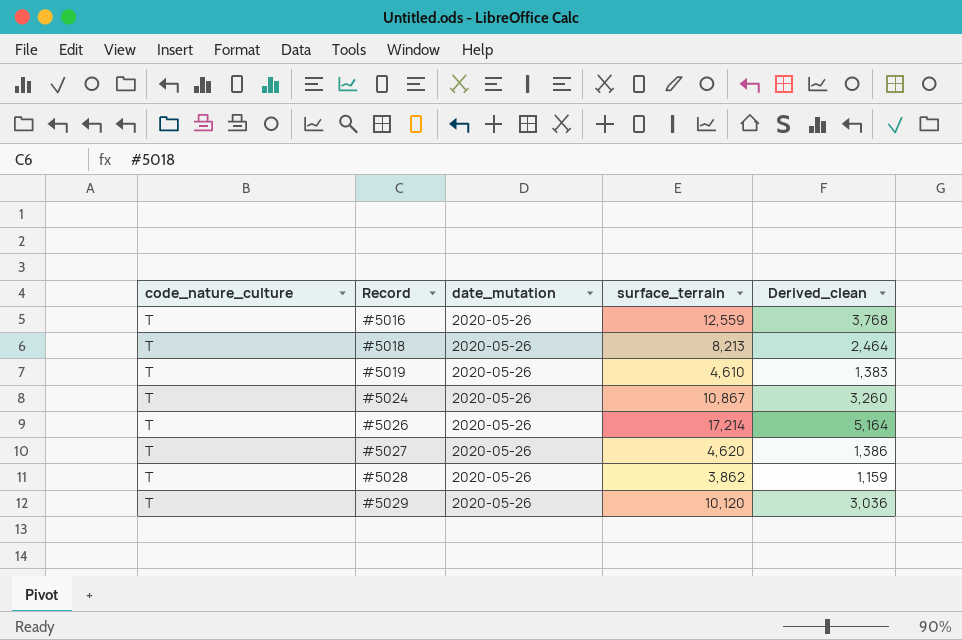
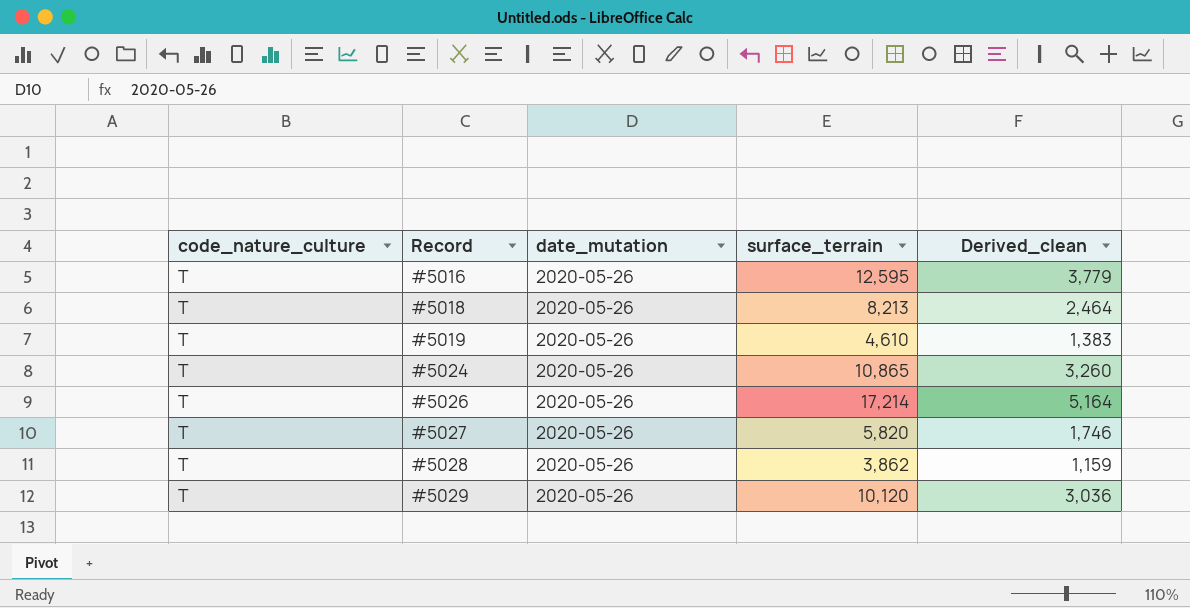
#5016 | surface_terrain: 12,559 -> 12,595
#5016 | Derived_clean: 3,768 -> 3,779
#5024 | surface_terrain: 10,867 -> 10,865
#5027 | surface_terrain: 4,620 -> 5,820
#5027 | Derived_clean: 1,386 -> 1,746

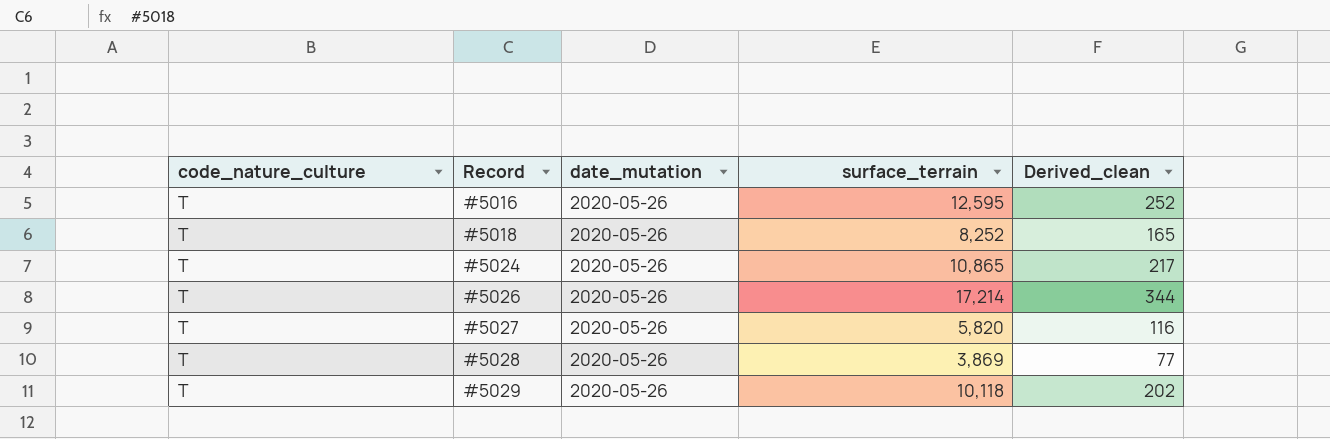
column Derived_clean | formula: [surface_terrain] * 0.3 -> [surface_terrain] * 0.02
row #5019: T | 2020-05-26 | 4,610 | 1,383 -> none
#5018 | surface_terrain: 8,213 -> 8,252
#5028 | surface_terrain: 3,862 -> 3,869
#5029 | surface_terrain: 10,120 -> 10,118

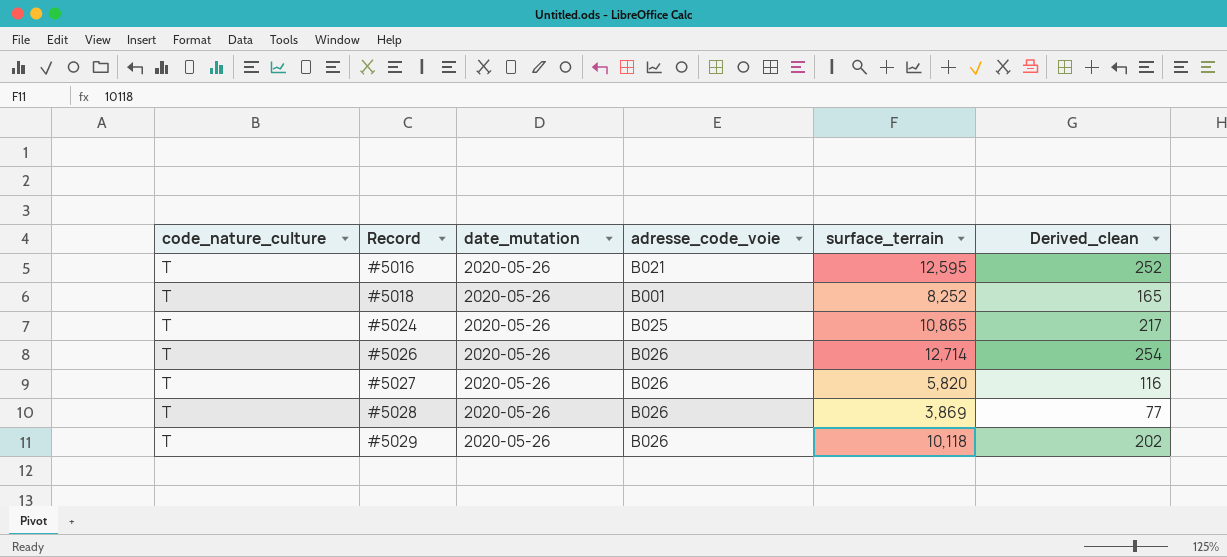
column adresse_code_voie | position: none -> 4
#5026 | surface_terrain: 17,214 -> 12,714
#5026 | Derived_clean: 344 -> 254

